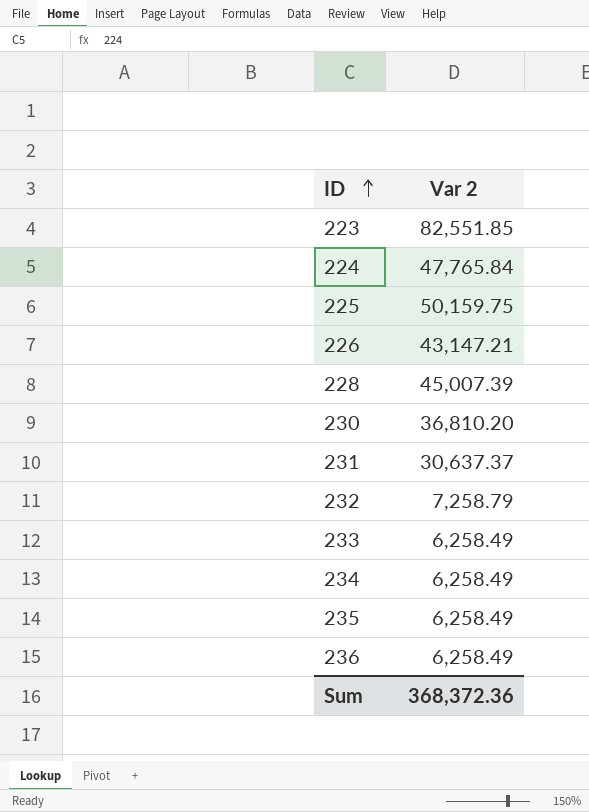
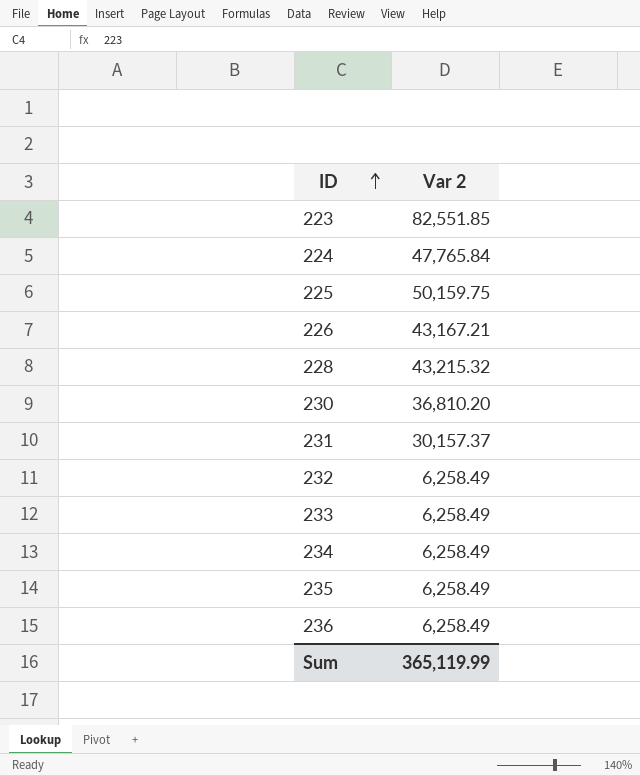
226 | Var 2: 43,147.21 -> 43,167.21
228 | Var 2: 45,007.39 -> 43,215.32
231 | Var 2: 30,637.37 -> 30,157.37
232 | Var 2: 7,258.79 -> 6,258.49
Sum | Var 2: 368,372.36 -> 365,119.99

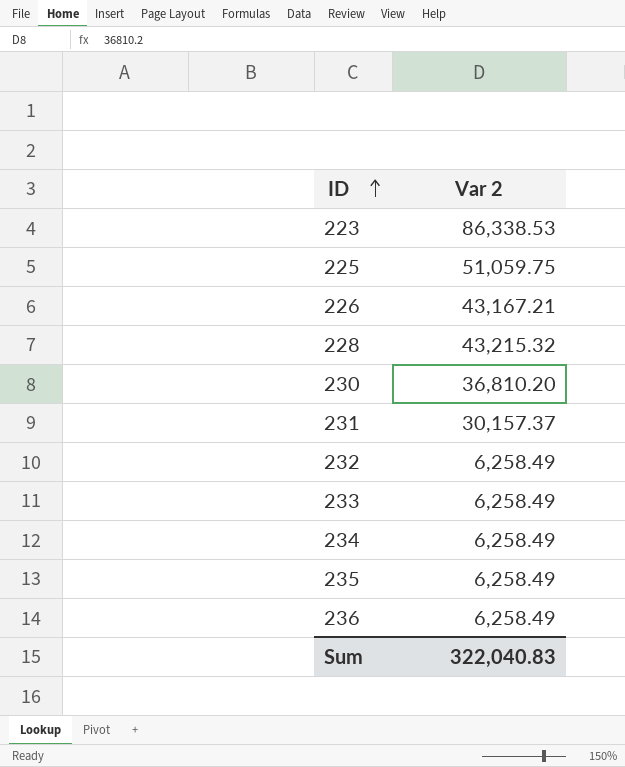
row 224: 47,765.84 -> none
223 | Var 2: 82,551.85 -> 86,338.53
225 | Var 2: 50,159.75 -> 51,059.75
Sum | Var 2: 365,119.99 -> 322,040.83

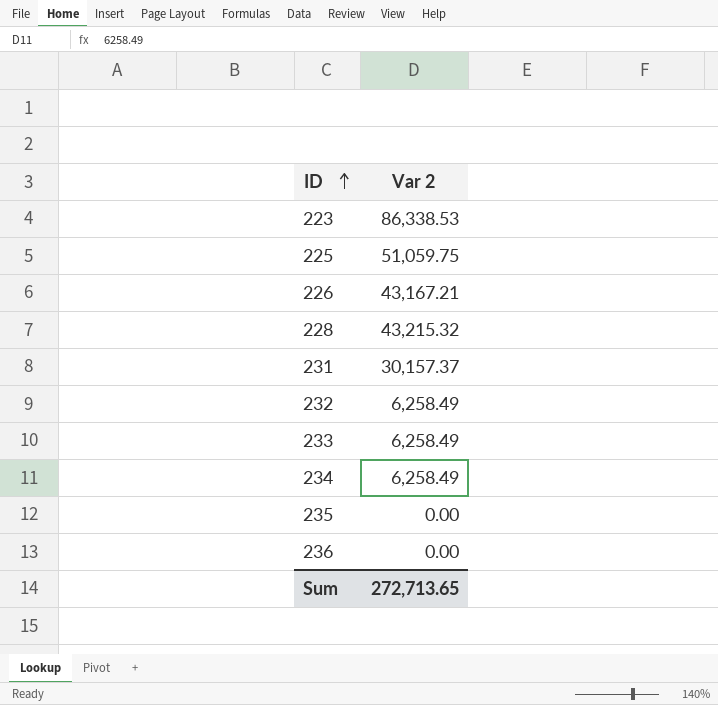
row 230: 36,810.20 -> none
235 | Var 2: 6,258.49 -> 0.00
236 | Var 2: 6,258.49 -> 0.00
Sum | Var 2: 322,040.83 -> 272,713.65

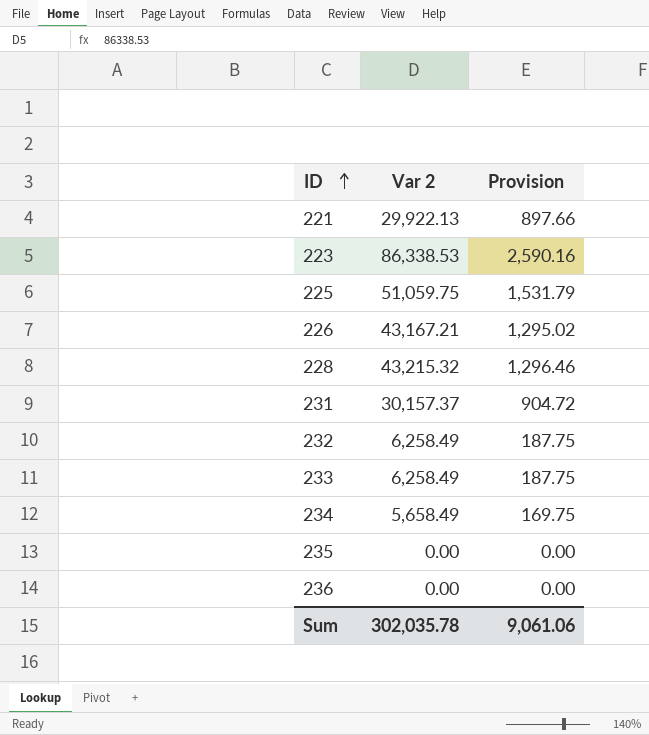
column Provision | formula: none -> [Var 2] * 0.03
row 221: none -> 29,922.13 | 897.66
234 | Var 2: 6,258.49 -> 5,658.49
Sum | Var 2: 272,713.65 -> 302,035.78

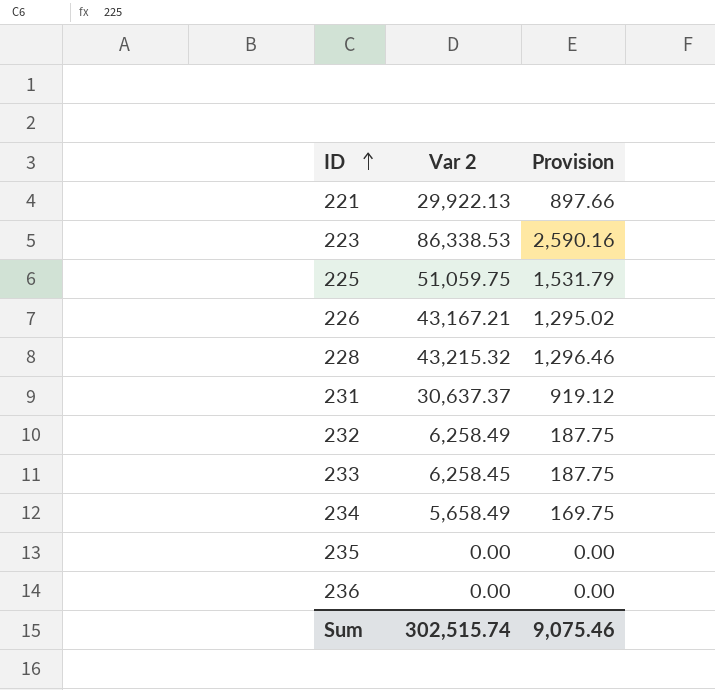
231 | Var 2: 30,157.37 -> 30,637.37
231 | Provision: 904.72 -> 919.12
233 | Var 2: 6,258.49 -> 6,258.45
Sum | Var 2: 302,035.78 -> 302,515.74
Sum | Provision: 9,061.06 -> 9,075.46

